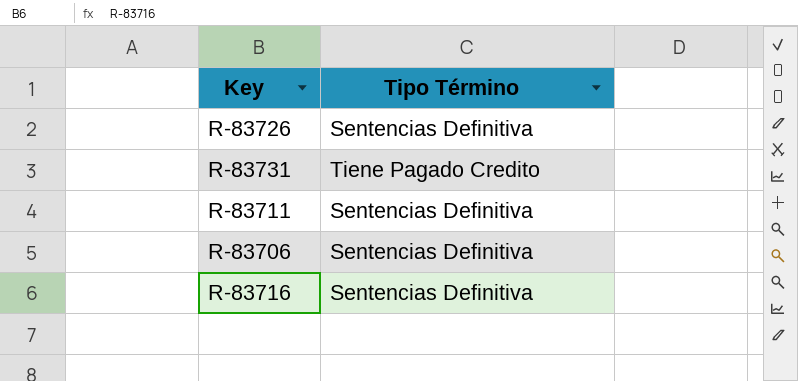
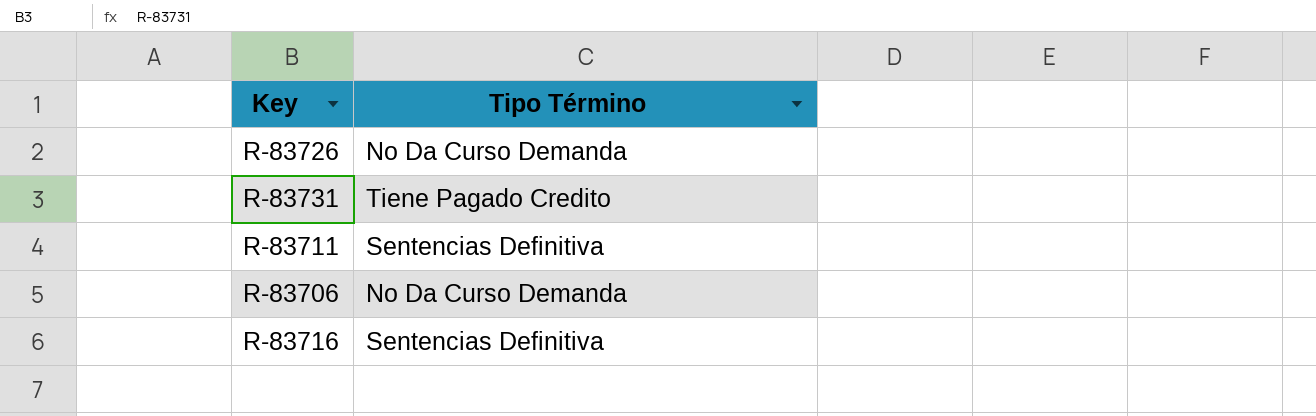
R-83726 | Tipo Término: Sentencias Definitiva -> No Da Curso Demanda
R-83706 | Tipo Término: Sentencias Definitiva -> No Da Curso Demanda

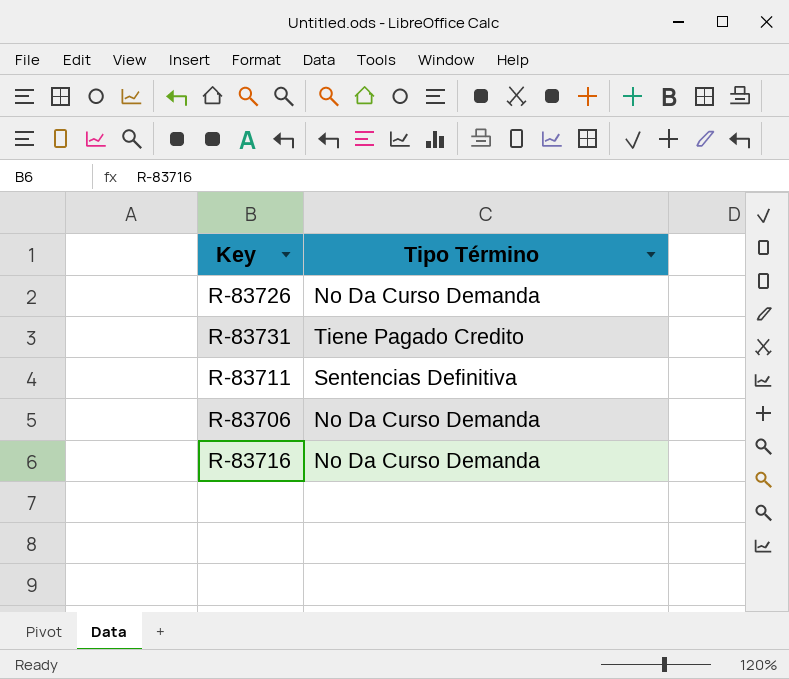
R-83716 | Tipo Término: Sentencias Definitiva -> No Da Curso Demanda

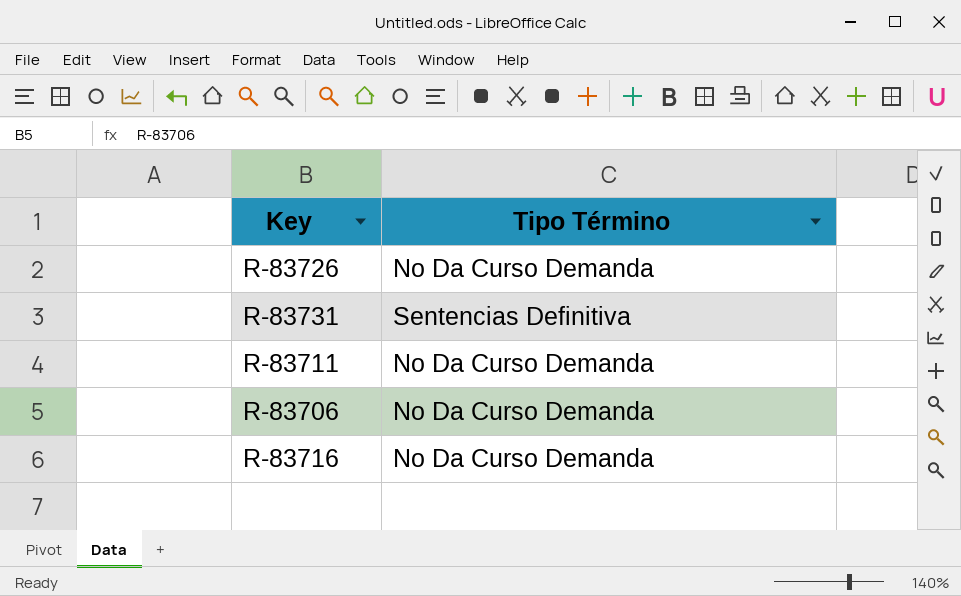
R-83731 | Tipo Término: Tiene Pagado Credito -> Sentencias Definitiva
R-83711 | Tipo Término: Sentencias Definitiva -> No Da Curso Demanda

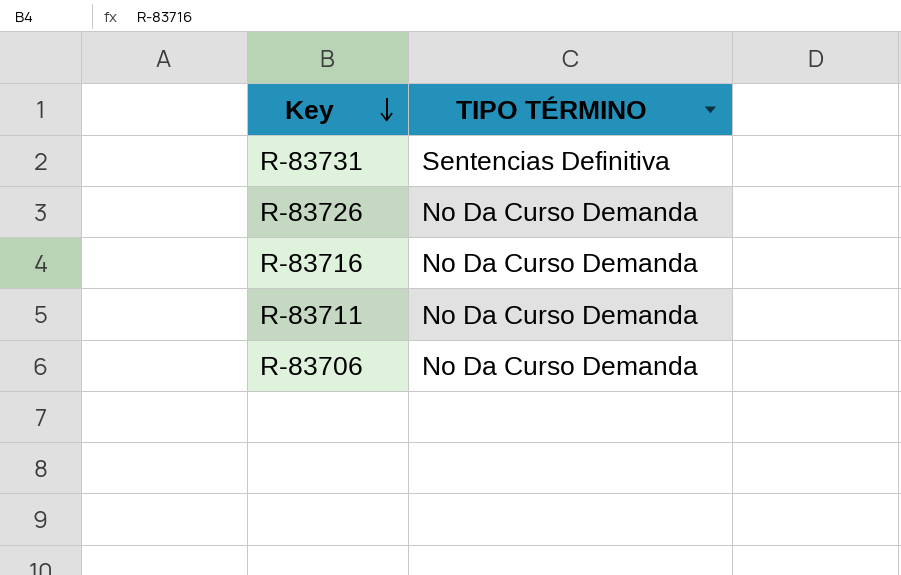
row order: none -> Key descending
column name: Tipo Término -> TIPO TÉRMINO

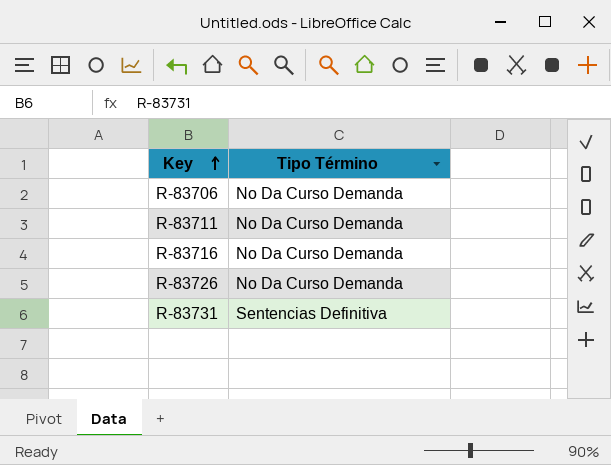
row order: Key descending -> Key ascending
column name: TIPO TÉRMINO -> Tipo Término

